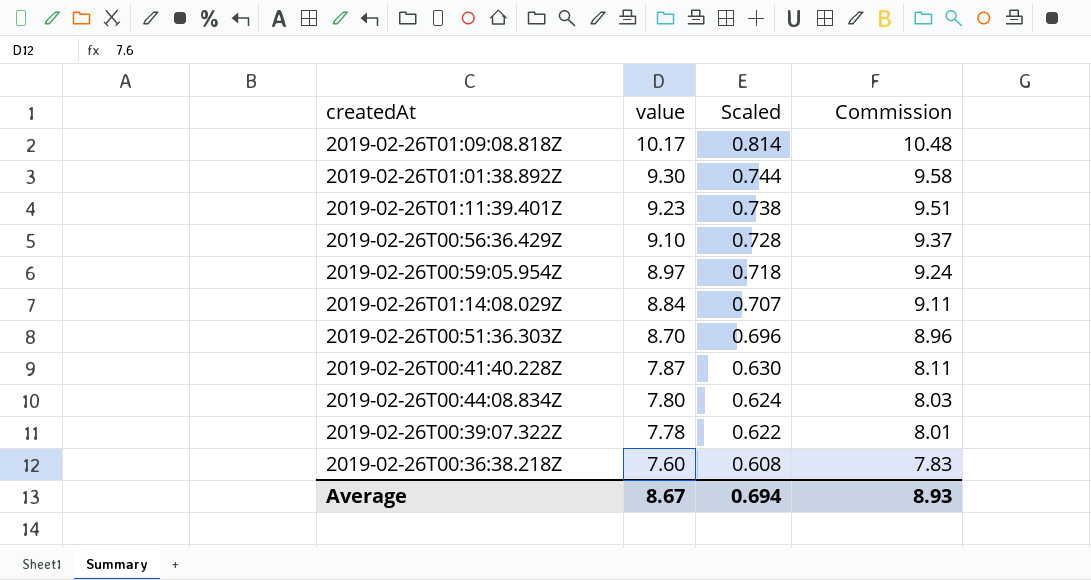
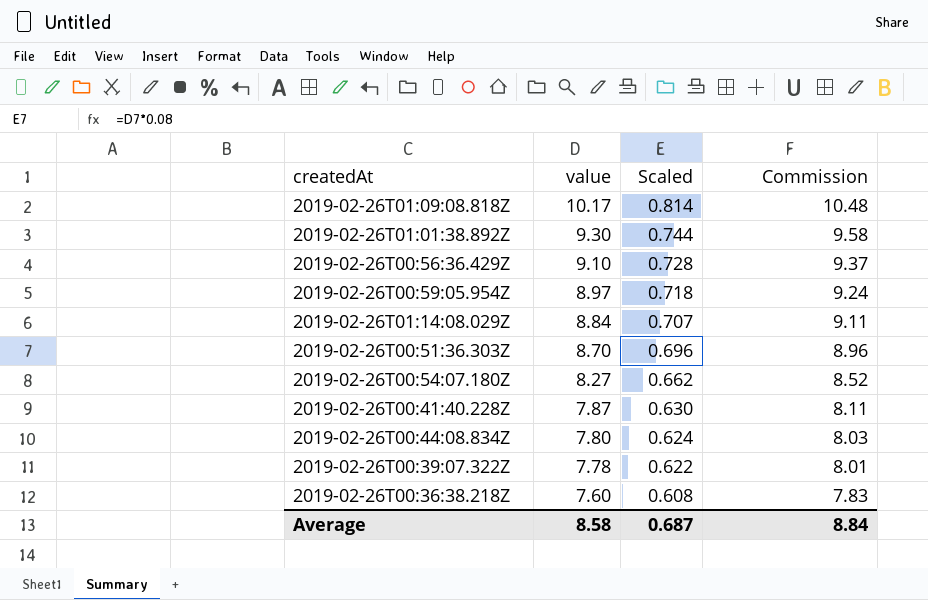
row 2019-02-26T01:11:39.401Z: 9.23 | 0.738 | 9.51 -> none
row 2019-02-26T00:54:07.180Z: none -> 8.27 | 0.662 | 8.52
Average | value: 8.67 -> 8.58
Average | Scaled: 0.694 -> 0.687
Average | Commission: 8.93 -> 8.84

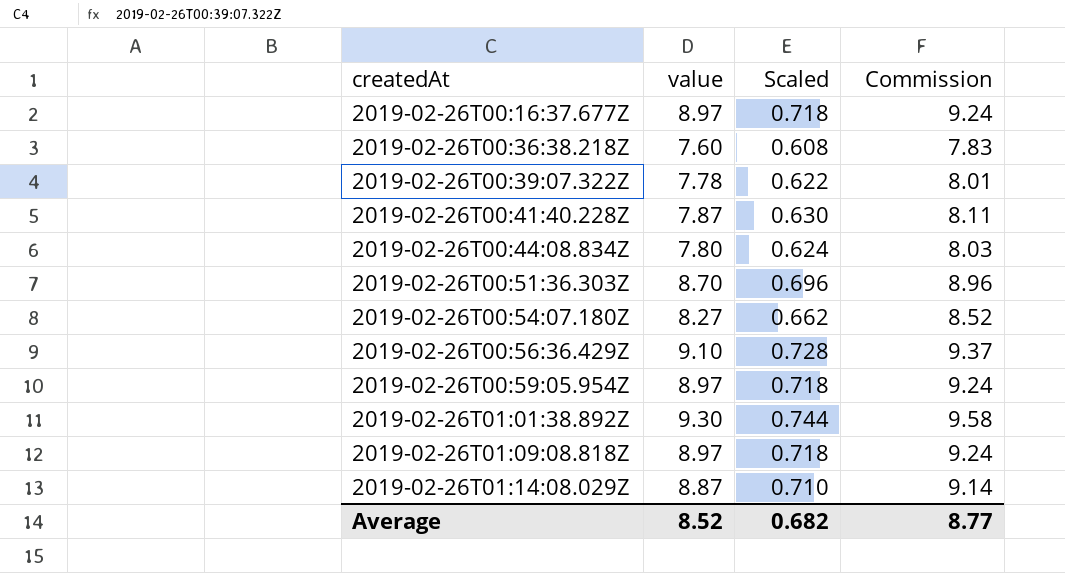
row order: value descending -> createdAt ascending
row 2019-02-26T00:16:37.677Z: none -> 8.97 | 0.718 | 9.24
2019-02-26T01:09:08.818Z | value: 10.17 -> 8.97
2019-02-26T01:09:08.818Z | Scaled: 0.814 -> 0.718
2019-02-26T01:09:08.818Z | Commission: 10.48 -> 9.24
2019-02-26T01:14:08.029Z | value: 8.84 -> 8.87
2019-02-26T01:14:08.029Z | Scaled: 0.707 -> 0.710
2019-02-26T01:14:08.029Z | Commission: 9.11 -> 9.14
Average | value: 8.58 -> 8.52
Average | Scaled: 0.687 -> 0.682
Average | Commission: 8.84 -> 8.77

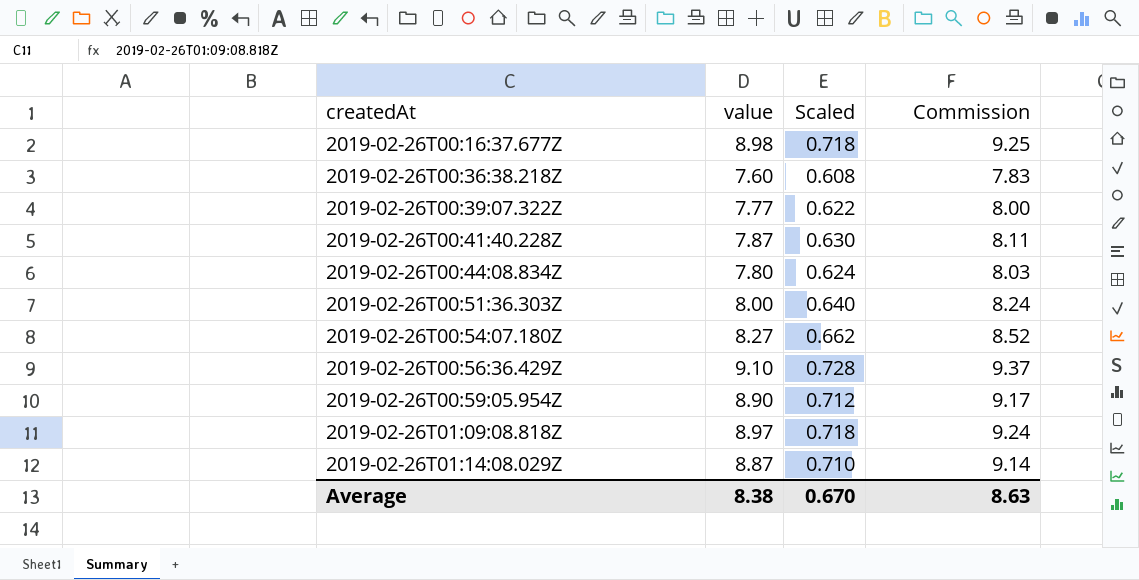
row 2019-02-26T01:01:38.892Z: 9.30 | 0.744 | 9.58 -> none
2019-02-26T00:16:37.677Z | value: 8.97 -> 8.98
2019-02-26T00:16:37.677Z | Commission: 9.24 -> 9.25
2019-02-26T00:39:07.322Z | value: 7.78 -> 7.77
2019-02-26T00:39:07.322Z | Commission: 8.01 -> 8.00
2019-02-26T00:51:36.303Z | value: 8.70 -> 8.00
2019-02-26T00:51:36.303Z | Scaled: 0.696 -> 0.640
2019-02-26T00:51:36.303Z | Commission: 8.96 -> 8.24
2019-02-26T00:59:05.954Z | value: 8.97 -> 8.90
2019-02-26T00:59:05.954Z | Scaled: 0.718 -> 0.712
2019-02-26T00:59:05.954Z | Commission: 9.24 -> 9.17
Average | value: 8.52 -> 8.38
Average | Scaled: 0.682 -> 0.670
Average | Commission: 8.77 -> 8.63

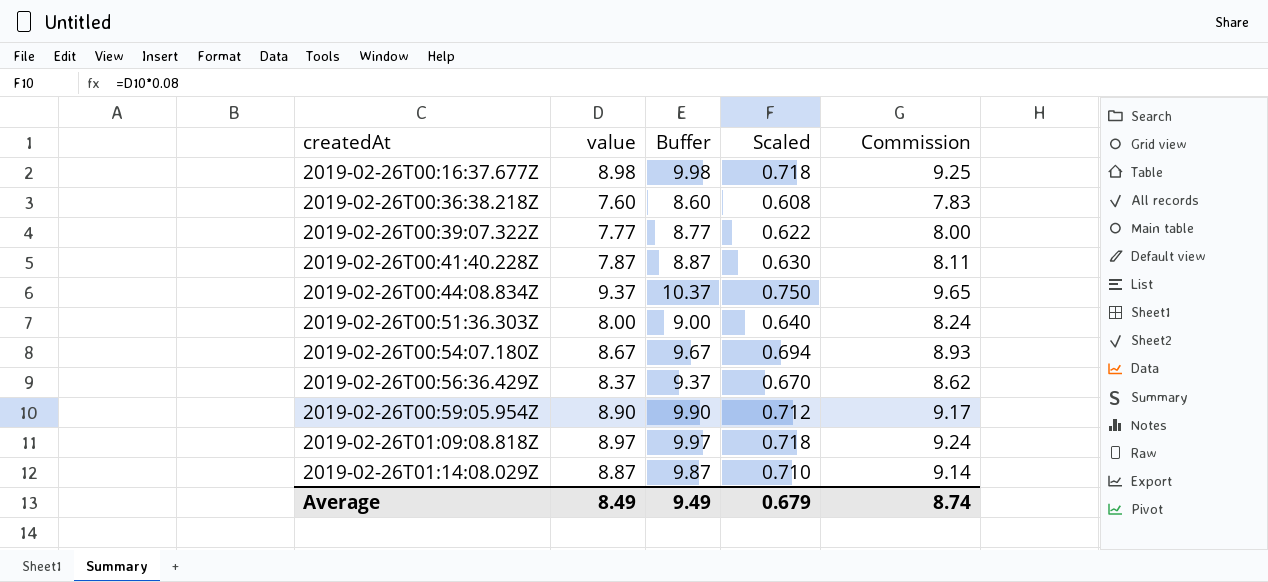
column Buffer | formula: none -> [value] + 1
2019-02-26T00:44:08.834Z | value: 7.80 -> 9.37
2019-02-26T00:44:08.834Z | Scaled: 0.624 -> 0.750
2019-02-26T00:44:08.834Z | Commission: 8.03 -> 9.65
2019-02-26T00:54:07.180Z | value: 8.27 -> 8.67
2019-02-26T00:54:07.180Z | Scaled: 0.662 -> 0.694
2019-02-26T00:54:07.180Z | Commission: 8.52 -> 8.93
2019-02-26T00:56:36.429Z | value: 9.10 -> 8.37
2019-02-26T00:56:36.429Z | Scaled: 0.728 -> 0.670
2019-02-26T00:56:36.429Z | Commission: 9.37 -> 8.62
Average | value: 8.38 -> 8.49
Average | Scaled: 0.670 -> 0.679
Average | Commission: 8.63 -> 8.74

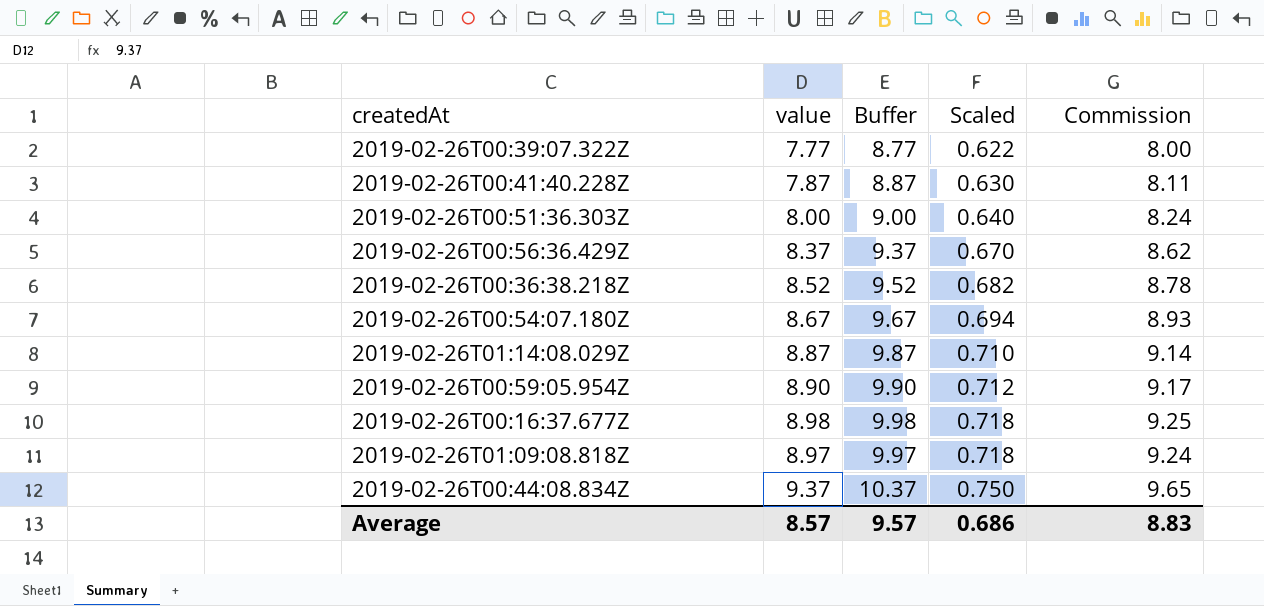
row order: createdAt ascending -> Scaled ascending
2019-02-26T00:36:38.218Z | value: 7.60 -> 8.52
2019-02-26T00:36:38.218Z | Buffer: 8.60 -> 9.52
2019-02-26T00:36:38.218Z | Scaled: 0.608 -> 0.682
2019-02-26T00:36:38.218Z | Commission: 7.83 -> 8.78
Average | value: 8.49 -> 8.57
Average | Buffer: 9.49 -> 9.57
Average | Scaled: 0.679 -> 0.686
Average | Commission: 8.74 -> 8.83

